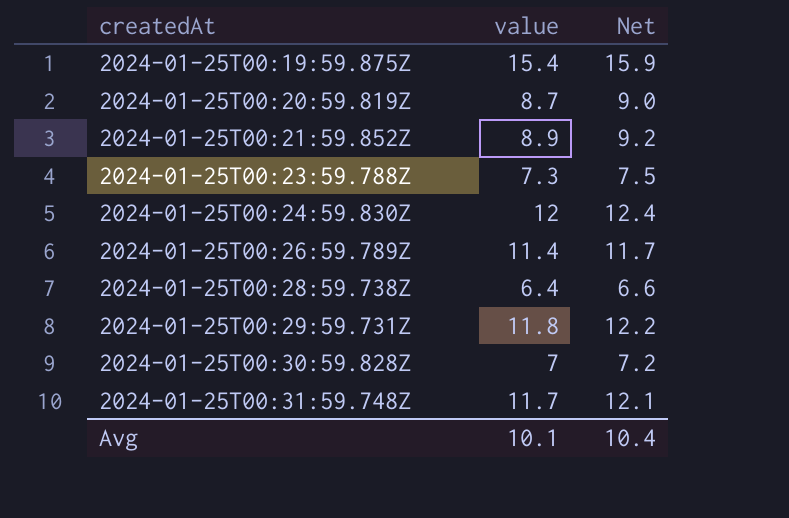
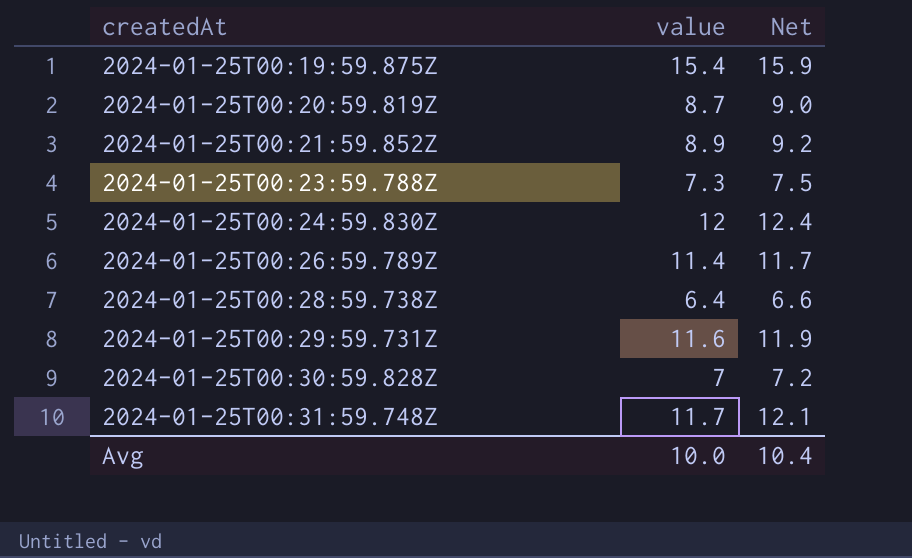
2024-01-25T00:29:59.731Z | value: 11.8 -> 11.6
2024-01-25T00:29:59.731Z | Net: 12.2 -> 11.9
Avg | value: 10.1 -> 10.0

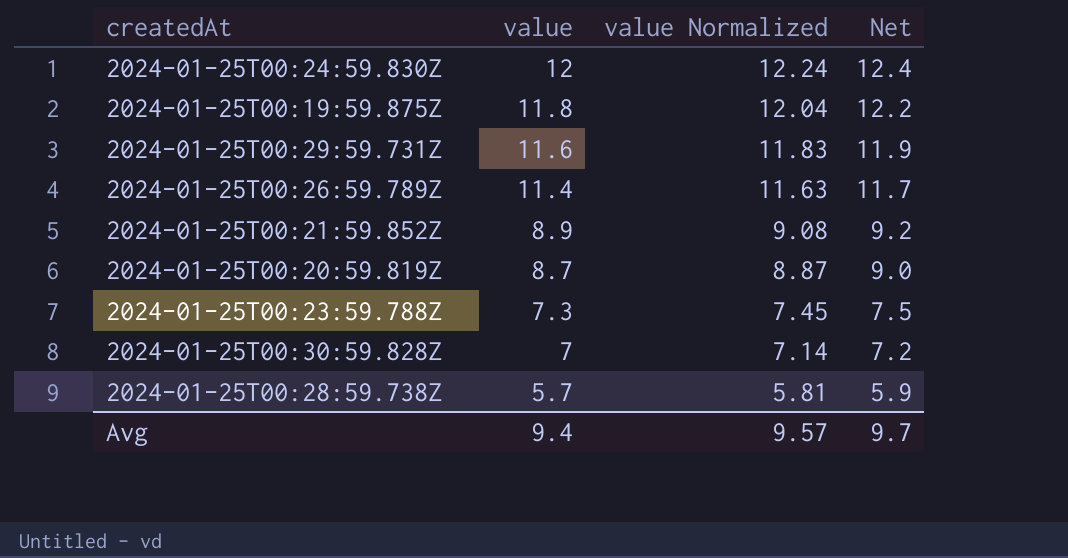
row order: createdAt ascending -> value descending
column value Normalized | formula: none -> [value] * 1.02
row 2024-01-25T00:31:59.748Z: 11.7 | 12.1 -> none
2024-01-25T00:19:59.875Z | value: 15.4 -> 11.8
2024-01-25T00:19:59.875Z | Net: 15.9 -> 12.2
2024-01-25T00:28:59.738Z | value: 6.4 -> 5.7
2024-01-25T00:28:59.738Z | Net: 6.6 -> 5.9
Avg | value: 10.0 -> 9.4
Avg | Net: 10.4 -> 9.7

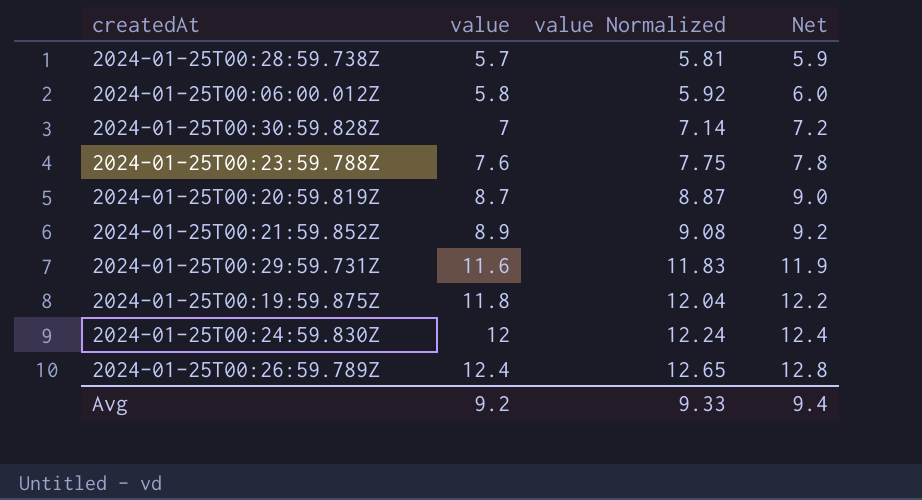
row order: value descending -> value ascending
row 2024-01-25T00:06:00.012Z: none -> 5.8 | 5.92 | 6.0
2024-01-25T00:23:59.788Z | value: 7.3 -> 7.6
2024-01-25T00:23:59.788Z | value Normalized: 7.45 -> 7.75
2024-01-25T00:23:59.788Z | Net: 7.5 -> 7.8
2024-01-25T00:26:59.789Z | value: 11.4 -> 12.4
2024-01-25T00:26:59.789Z | value Normalized: 11.63 -> 12.65
2024-01-25T00:26:59.789Z | Net: 11.7 -> 12.8
Avg | value: 9.4 -> 9.2
Avg | value Normalized: 9.57 -> 9.33
Avg | Net: 9.7 -> 9.4

